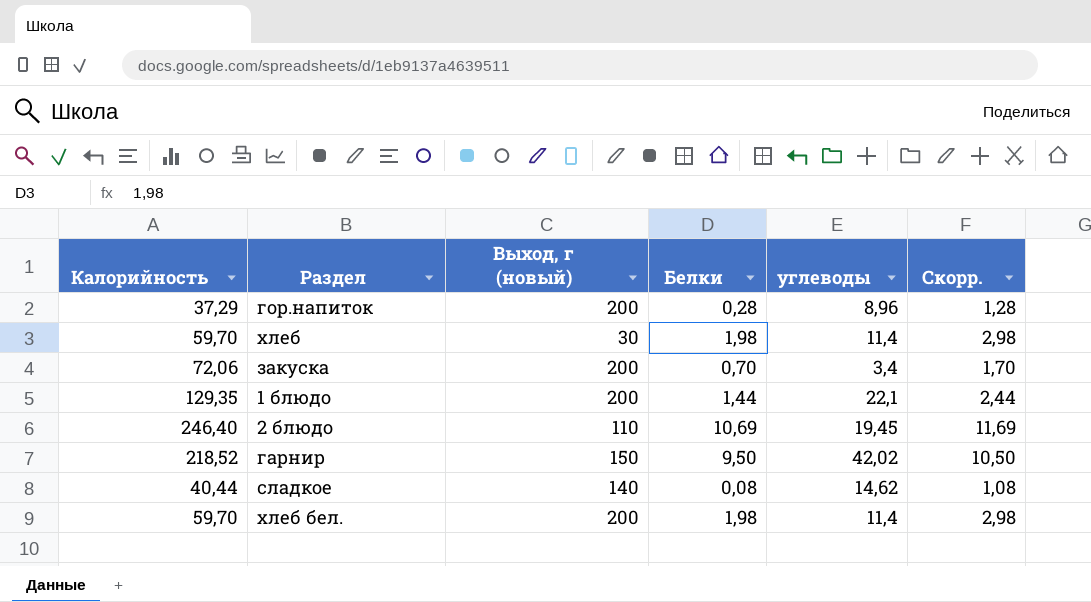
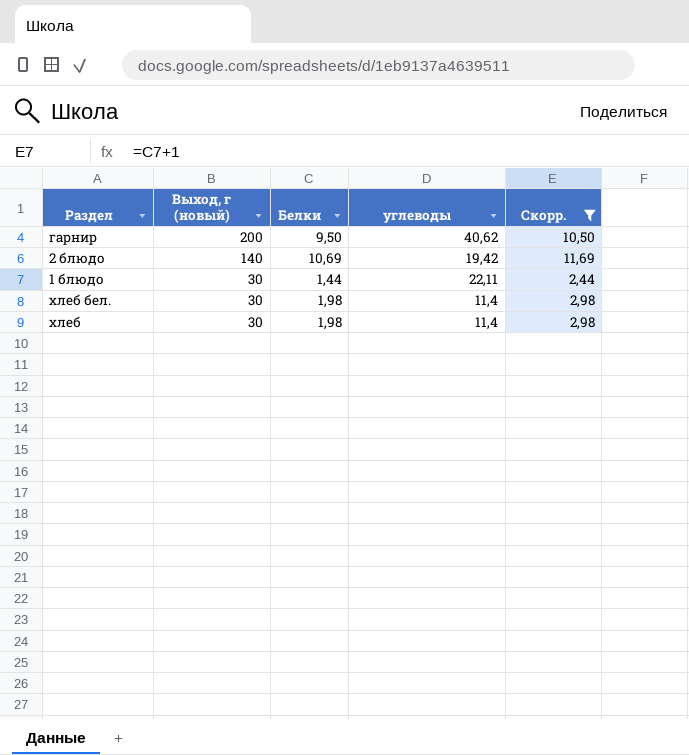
filter: none -> Скорр. >= 2,44
row order: none -> Выход, г (новый) descending
column Калорийность | position: 1 -> none
гарнир | Выход, г (новый): 150 -> 200
гарнир | углеводы: 42,02 -> 40,62
2 блюдо | Выход, г (новый): 110 -> 140
2 блюдо | углеводы: 19,45 -> 19,42
1 блюдо | Выход, г (новый): 200 -> 30
1 блюдо | углеводы: 22,1 -> 22,11
хлеб бел. | Выход, г (новый): 200 -> 30

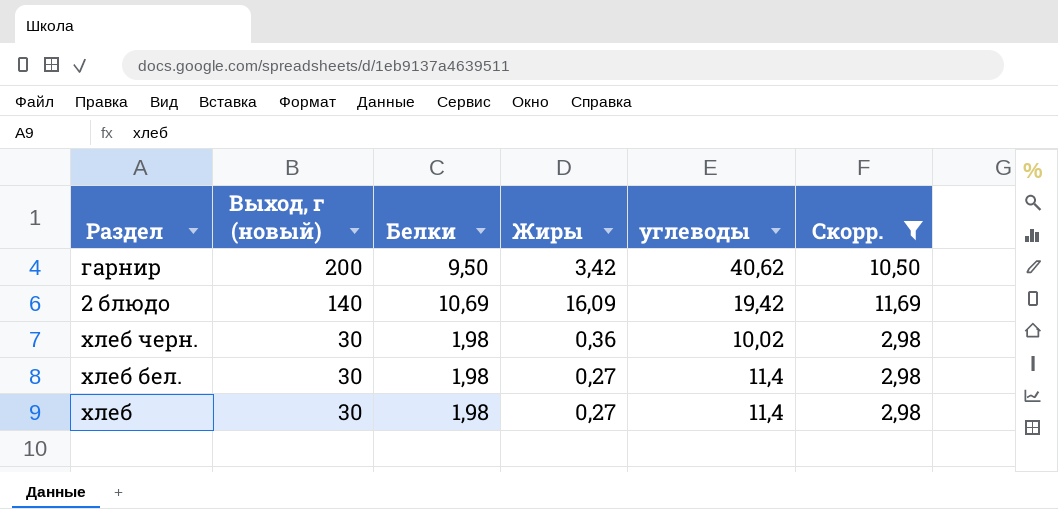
column Жиры | position: none -> 4
row 1 блюдо: 30 | 1,44 | 22,11 | 2,44 -> none
row хлеб черн.: none -> 30 | 1,98 | 0,36 | 10,02 | 2,98

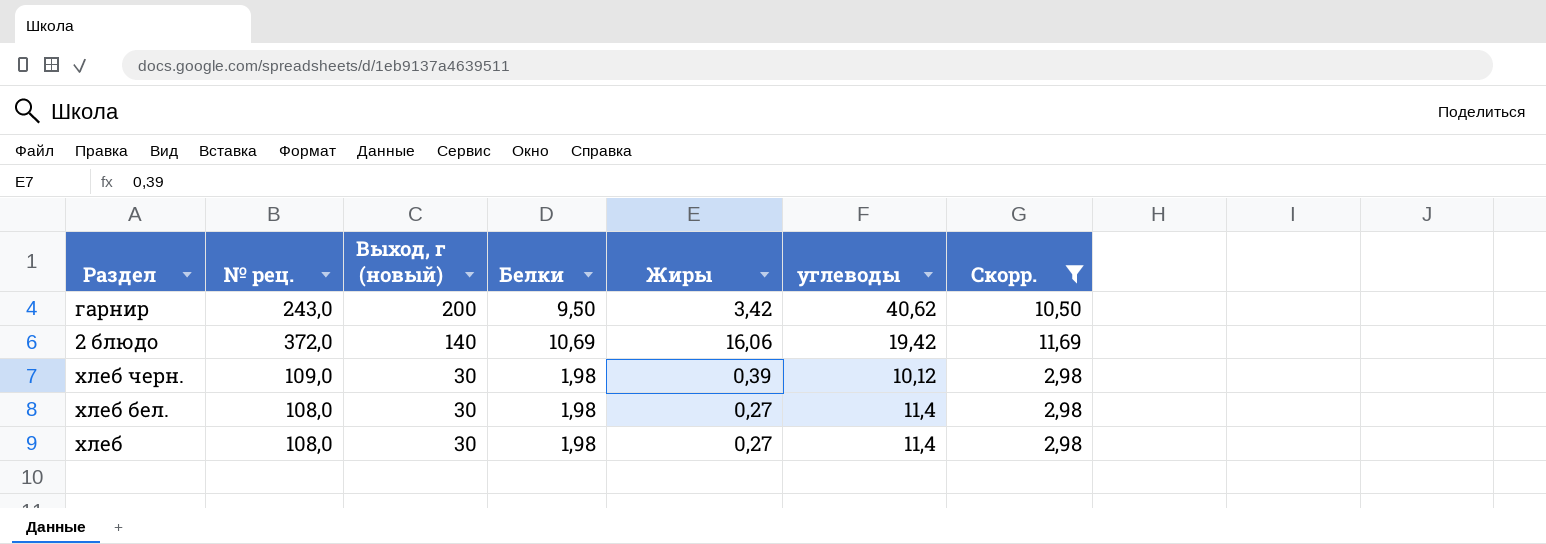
column № рец. | position: none -> 2
2 блюдо | Жиры: 16,09 -> 16,06
хлеб черн. | Жиры: 0,36 -> 0,39
хлеб черн. | углеводы: 10,02 -> 10,12

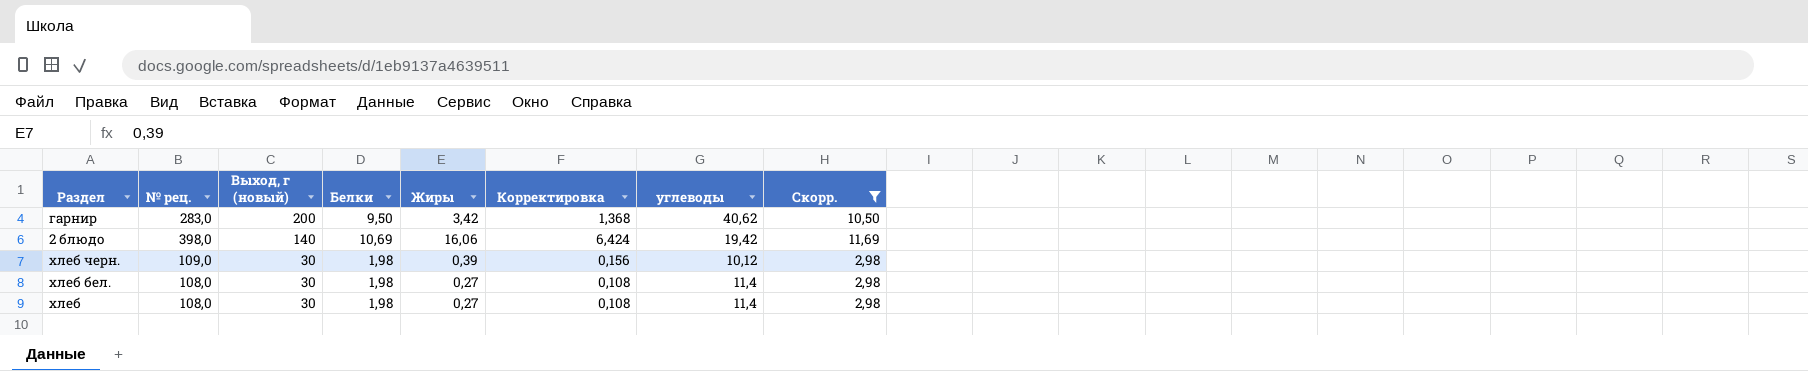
column Корректировка | formula: none -> [Жиры] * 0,4
гарнир | № рец.: 243,0 -> 283,0
2 блюдо | № рец.: 372,0 -> 398,0

